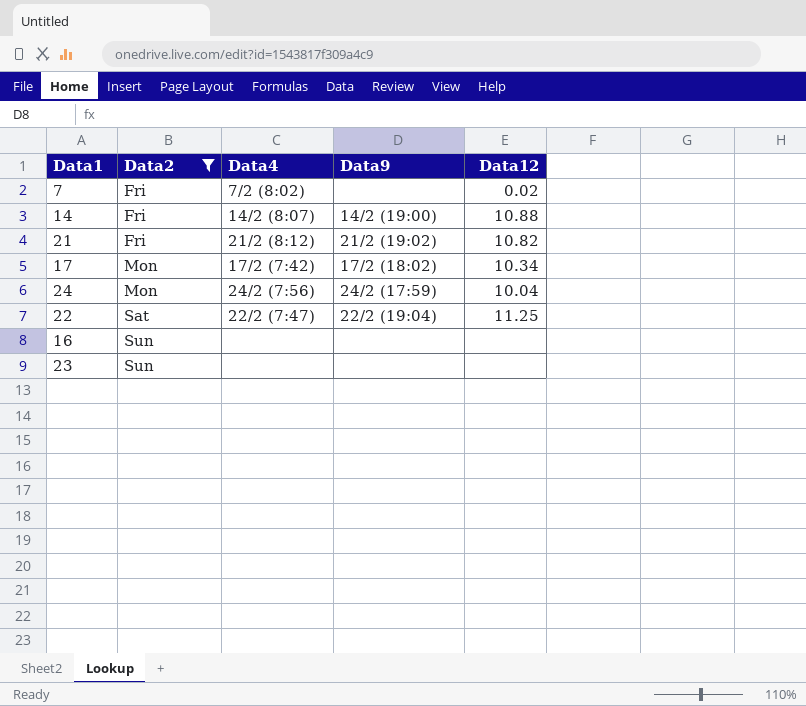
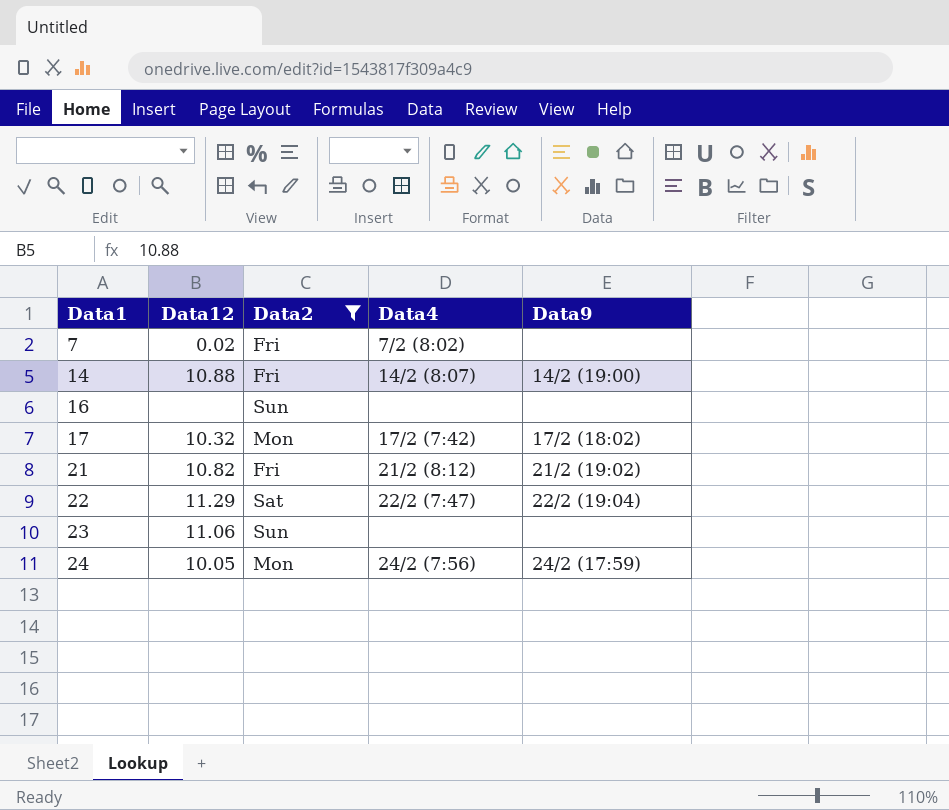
row order: Data2 ascending -> Data1 ascending
column Data12 | position: 5 -> 2
17 | Data12: 10.34 -> 10.32
22 | Data12: 11.25 -> 11.29
23 | Data12: none -> 11.06
24 | Data12: 10.04 -> 10.05

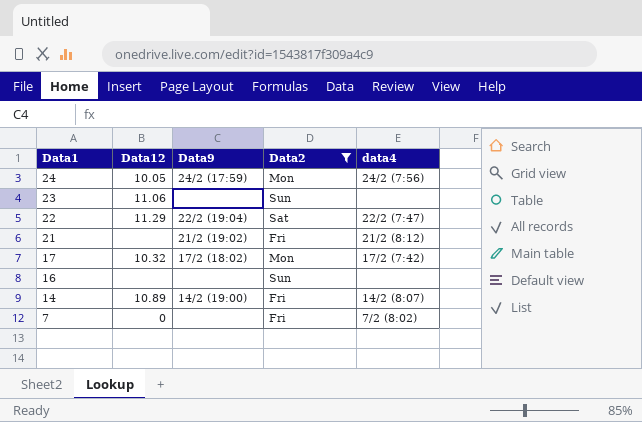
row order: Data1 ascending -> Data1 descending
column Data9 | position: 5 -> 3
column name: Data4 -> data4
21 | Data12: 10.82 -> none
14 | Data12: 10.88 -> 10.89
7 | Data12: 0.02 -> 0

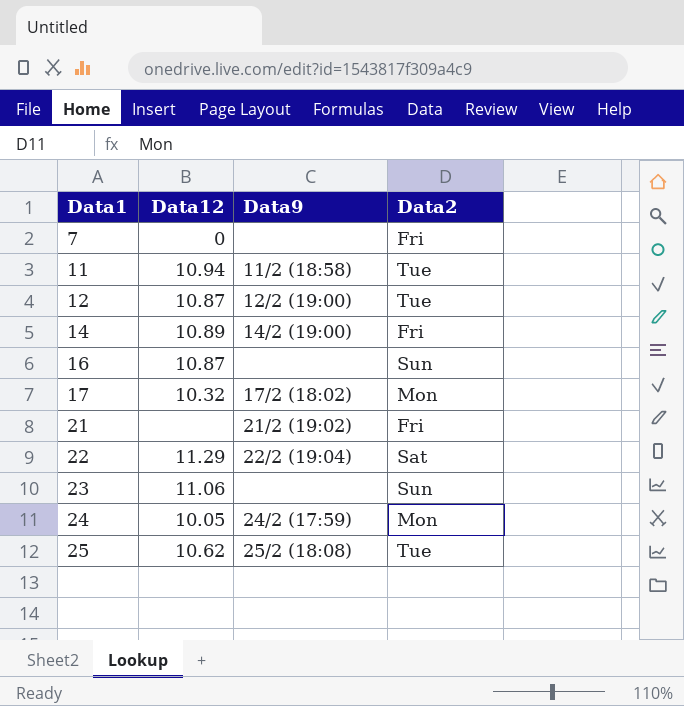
filter: Data2 != Tue -> none
row order: Data1 descending -> Data1 ascending
column data4 | position: 5 -> none
16 | Data12: none -> 10.87

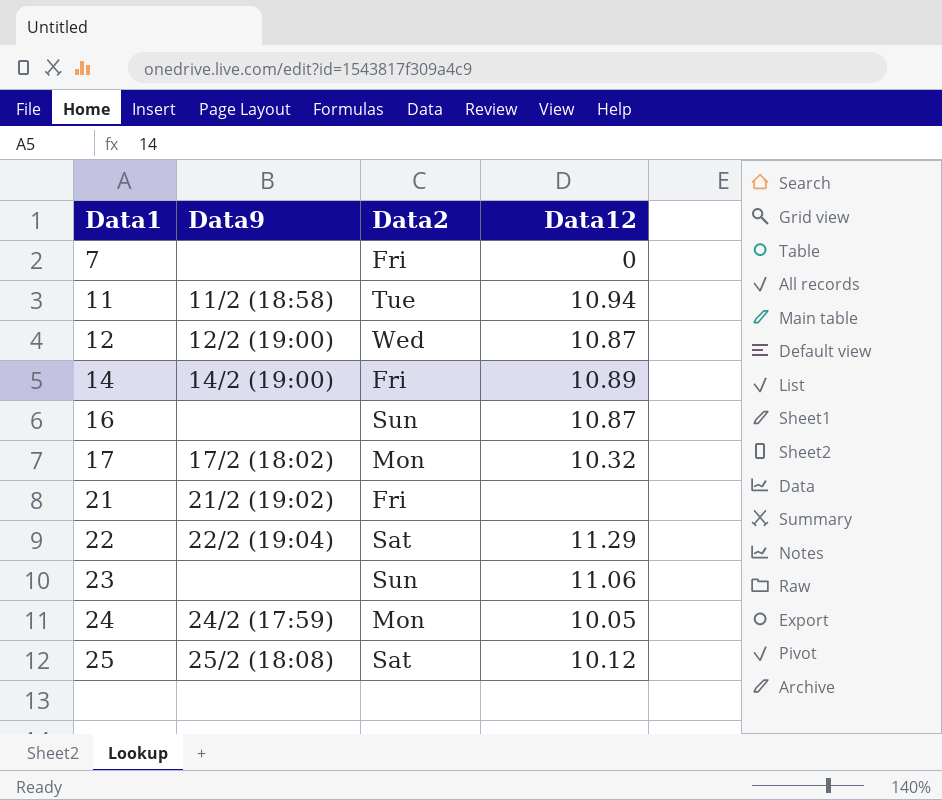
column Data12 | position: 2 -> 4
12 | Data2: Tue -> Wed
25 | Data2: Tue -> Sat
25 | Data12: 10.62 -> 10.12

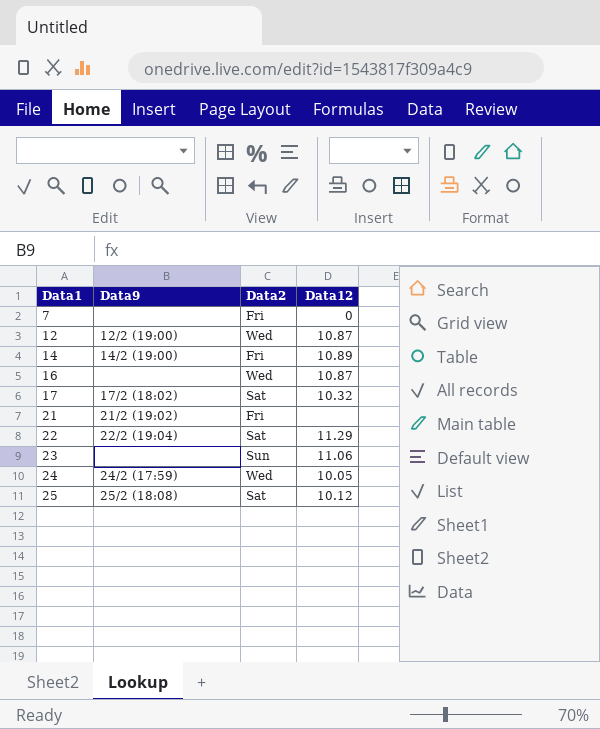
row 11: 11/2 (18:58) | Tue | 10.94 -> none
16 | Data2: Sun -> Wed
17 | Data2: Mon -> Sat
24 | Data2: Mon -> Wed

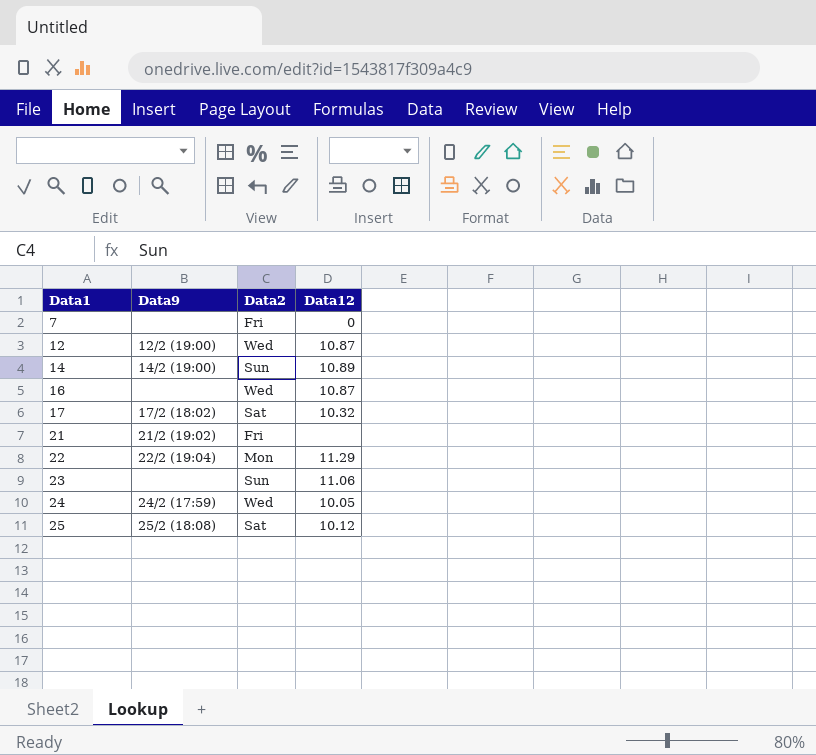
14 | Data2: Fri -> Sun
22 | Data2: Sat -> Mon

